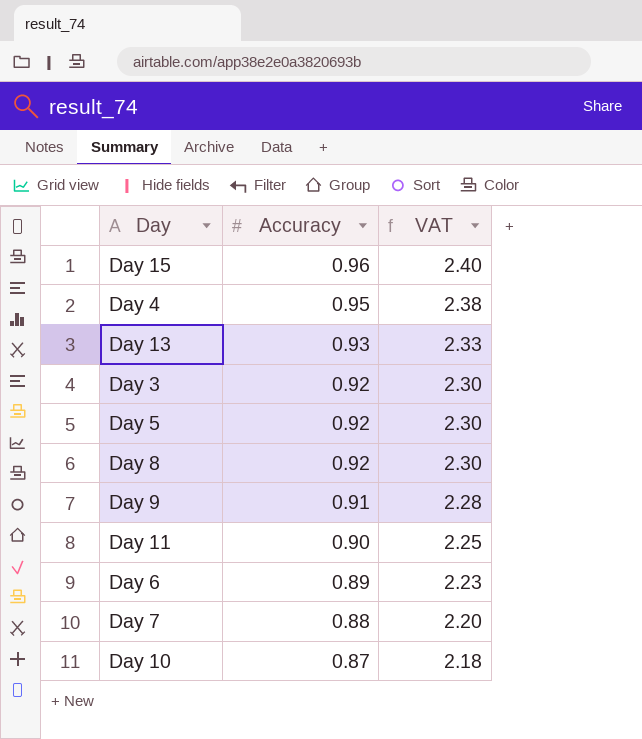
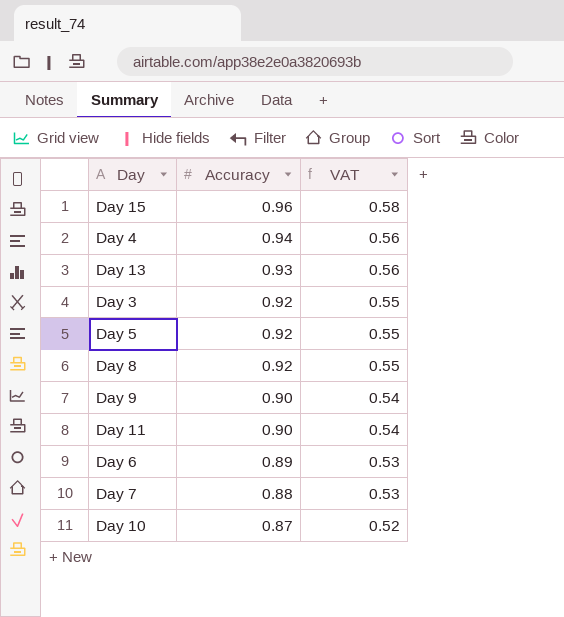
column VAT | formula: [Accuracy] * 2.5 -> [Accuracy] * 0.6
Day 4 | Accuracy: 0.95 -> 0.94
Day 9 | Accuracy: 0.91 -> 0.90

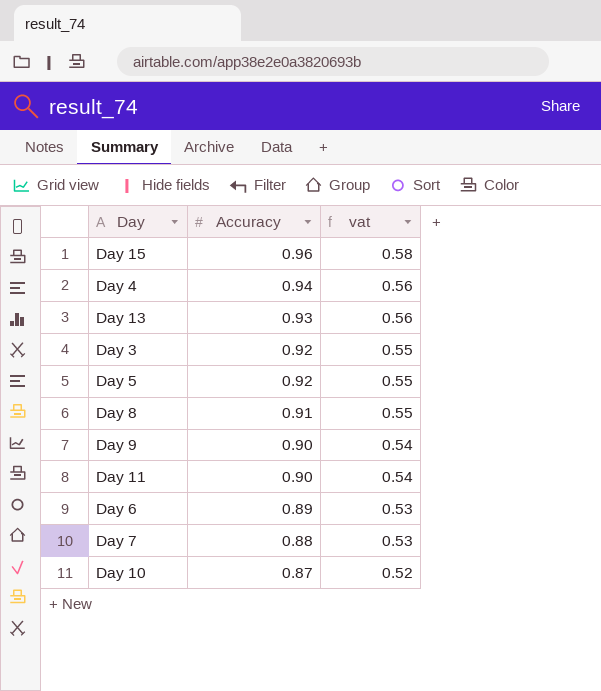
column name: VAT -> vat
Day 8 | Accuracy: 0.92 -> 0.91

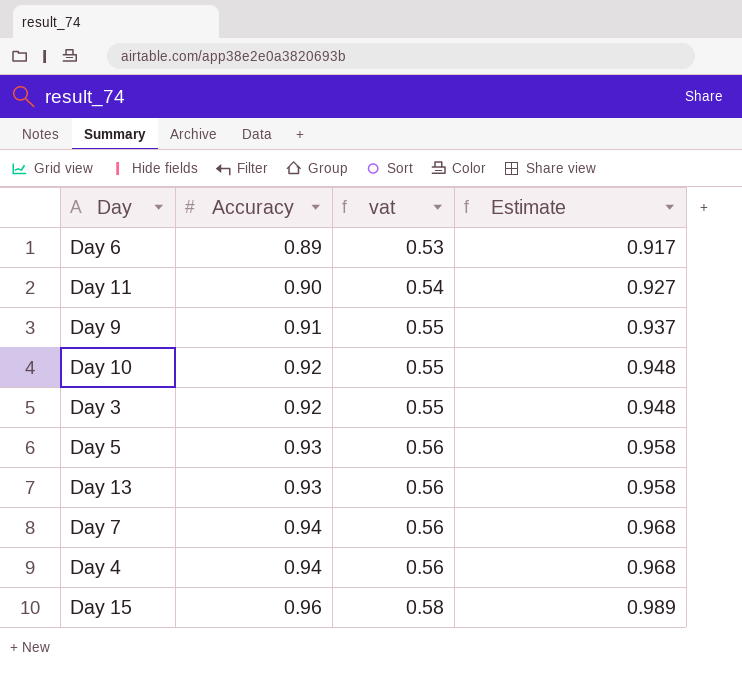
row order: Accuracy descending -> Accuracy ascending
column Estimate | formula: none -> [Accuracy] * 1.03
row Day 8: 0.91 | 0.55 -> none
Day 9 | Accuracy: 0.90 -> 0.91
Day 9 | vat: 0.54 -> 0.55
Day 10 | Accuracy: 0.87 -> 0.92
Day 10 | vat: 0.52 -> 0.55
Day 5 | Accuracy: 0.92 -> 0.93
Day 5 | vat: 0.55 -> 0.56
Day 7 | Accuracy: 0.88 -> 0.94
Day 7 | vat: 0.53 -> 0.56

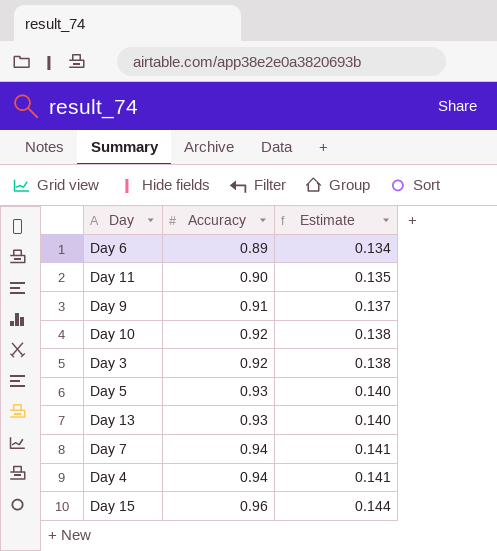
column vat | formula: [Accuracy] * 0.6 -> none
column Estimate | formula: [Accuracy] * 1.03 -> [Accuracy] * 0.15

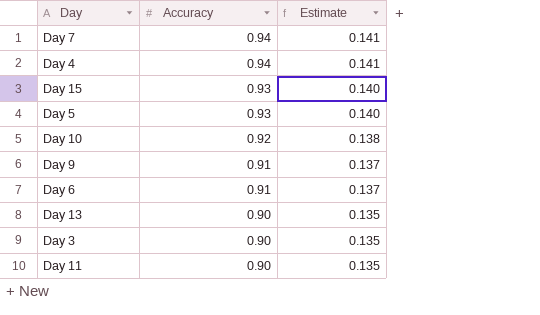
row order: Accuracy ascending -> Accuracy descending
Day 15 | Accuracy: 0.96 -> 0.93
Day 15 | Estimate: 0.144 -> 0.140
Day 6 | Accuracy: 0.89 -> 0.91
Day 6 | Estimate: 0.134 -> 0.137
Day 13 | Accuracy: 0.93 -> 0.90
Day 13 | Estimate: 0.140 -> 0.135
Day 3 | Accuracy: 0.92 -> 0.90
Day 3 | Estimate: 0.138 -> 0.135

